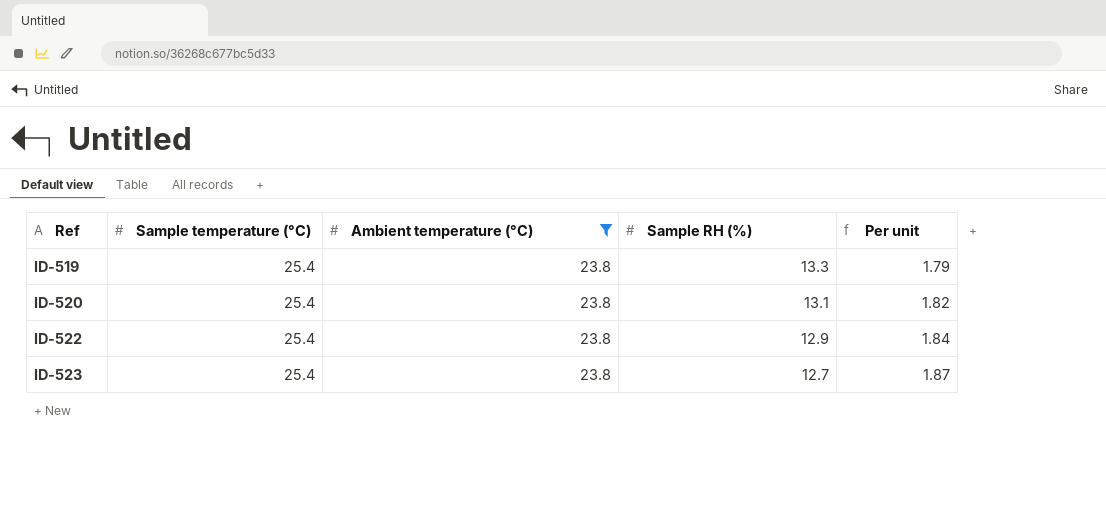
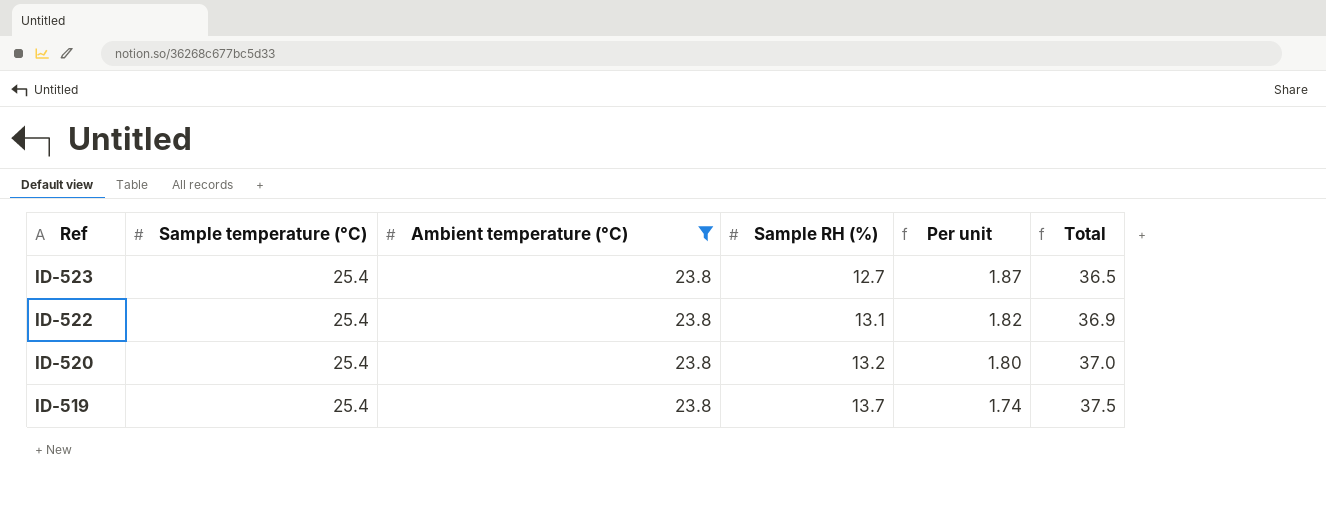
row order: Ref ascending -> Ref descending
column Total | formula: none -> [Ambient temperature (°C)] + [Sample RH (%)]
ID-522 | Sample RH (%): 12.9 -> 13.1
ID-522 | Per unit: 1.84 -> 1.82
ID-520 | Sample RH (%): 13.1 -> 13.2
ID-520 | Per unit: 1.82 -> 1.80
ID-519 | Sample RH (%): 13.3 -> 13.7
ID-519 | Per unit: 1.79 -> 1.74

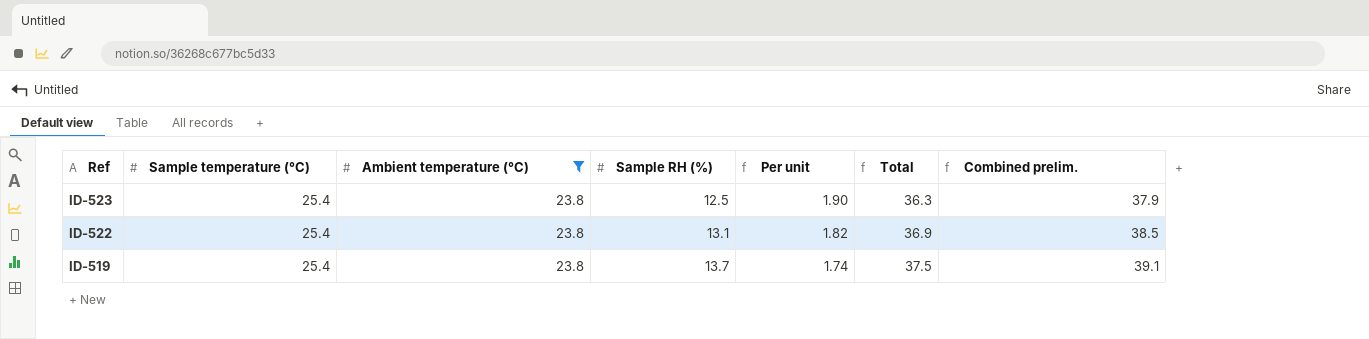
column Combined prelim. | formula: none -> [Sample temperature (°C)] + [Sample RH (%)]
row ID-520: 25.4 | 23.8 | 13.2 | 1.80 | 37.0 -> none
ID-523 | Sample RH (%): 12.7 -> 12.5
ID-523 | Per unit: 1.87 -> 1.90
ID-523 | Total: 36.5 -> 36.3

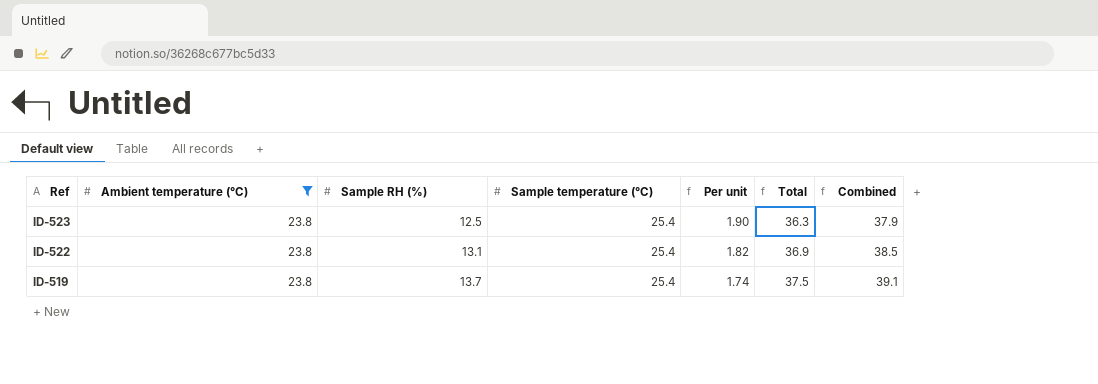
column Sample temperature (°C) | position: 2 -> 4
column name: Combined prelim. -> Combined

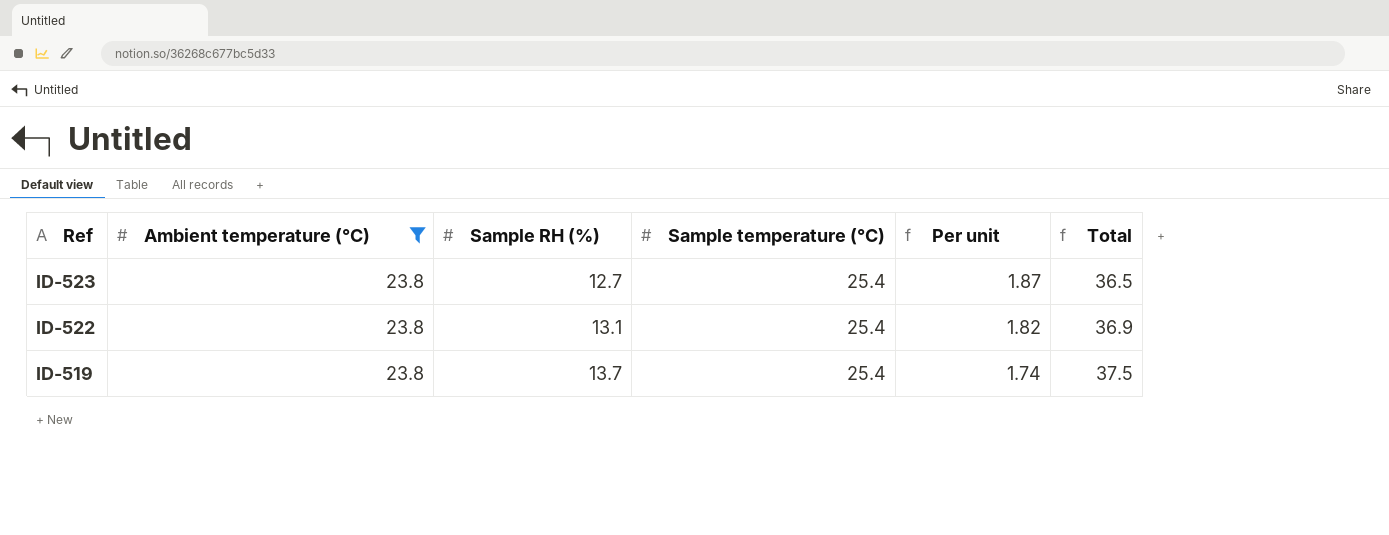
column Combined | formula: [Sample RH (%)] + [Sample temperature (°C)] -> none
ID-523 | Sample RH (%): 12.5 -> 12.7
ID-523 | Per unit: 1.90 -> 1.87
ID-523 | Total: 36.3 -> 36.5

